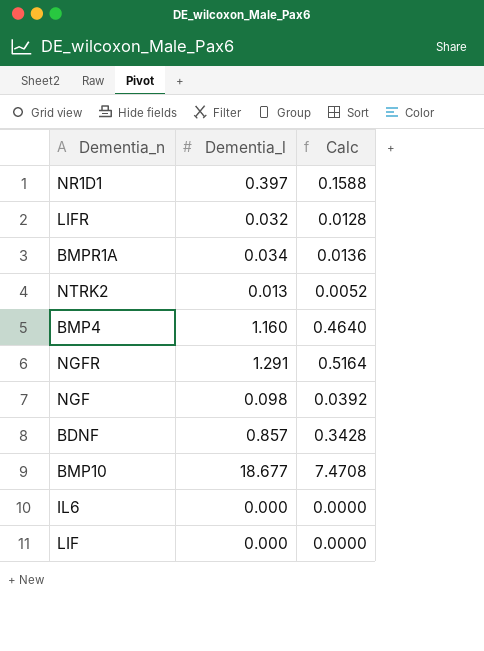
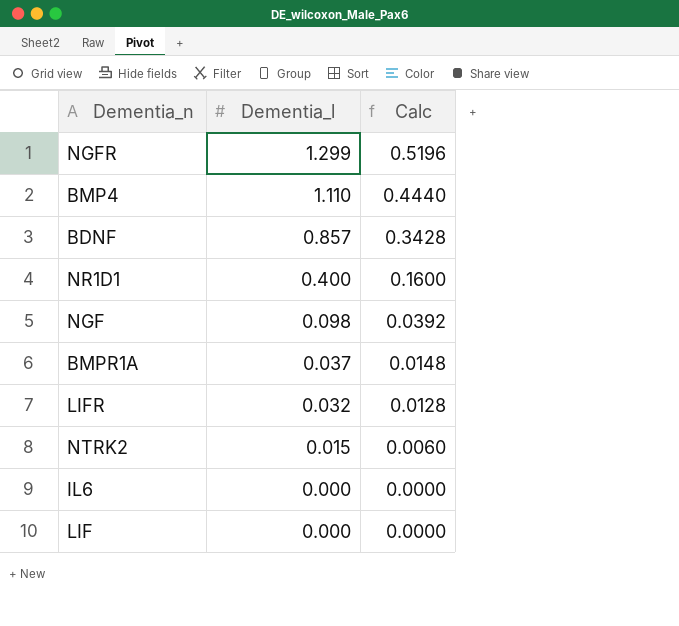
row order: none -> Dementia_l descending
row BMP10: 18.677 | 7.4708 -> none
NGFR | Dementia_l: 1.291 -> 1.299
NGFR | Calc: 0.5164 -> 0.5196
BMP4 | Dementia_l: 1.160 -> 1.110
BMP4 | Calc: 0.4640 -> 0.4440
NR1D1 | Dementia_l: 0.397 -> 0.400
NR1D1 | Calc: 0.1588 -> 0.1600
BMPR1A | Dementia_l: 0.034 -> 0.037
BMPR1A | Calc: 0.0136 -> 0.0148
NTRK2 | Dementia_l: 0.013 -> 0.015
NTRK2 | Calc: 0.0052 -> 0.0060

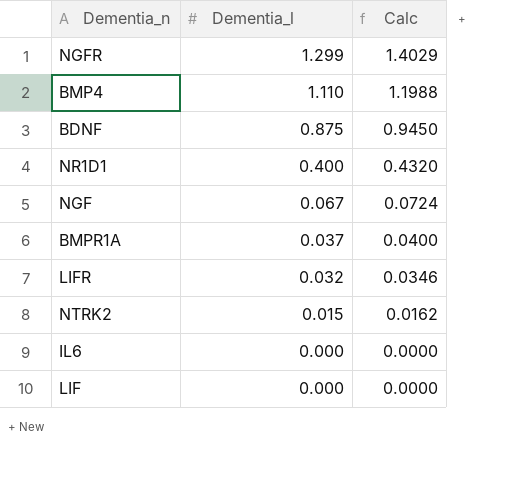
column Calc | formula: [Dementia_l] * 0.4 -> [Dementia_l] * 1.08
BDNF | Dementia_l: 0.857 -> 0.875
NGF | Dementia_l: 0.098 -> 0.067

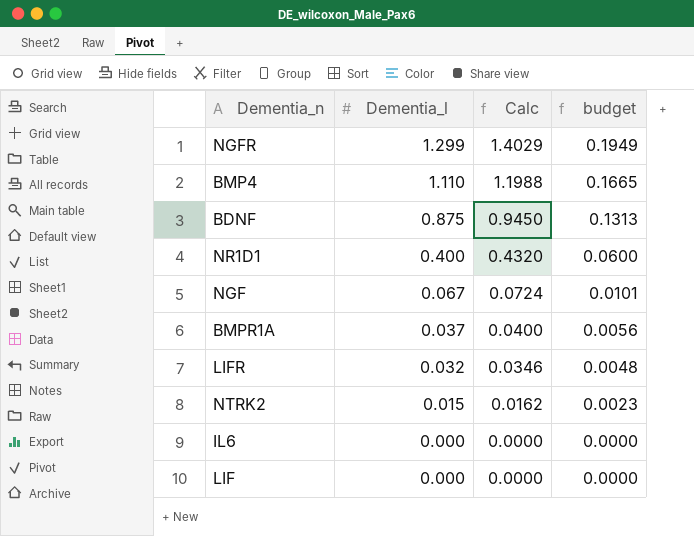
column budget | formula: none -> [Dementia_l] * 0.15

